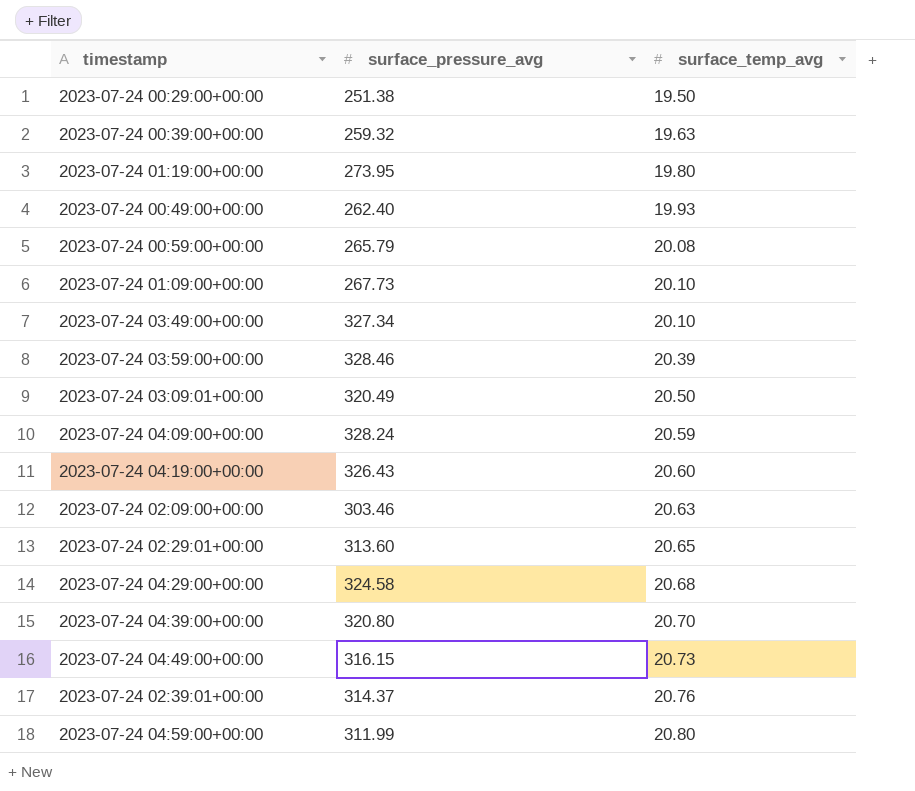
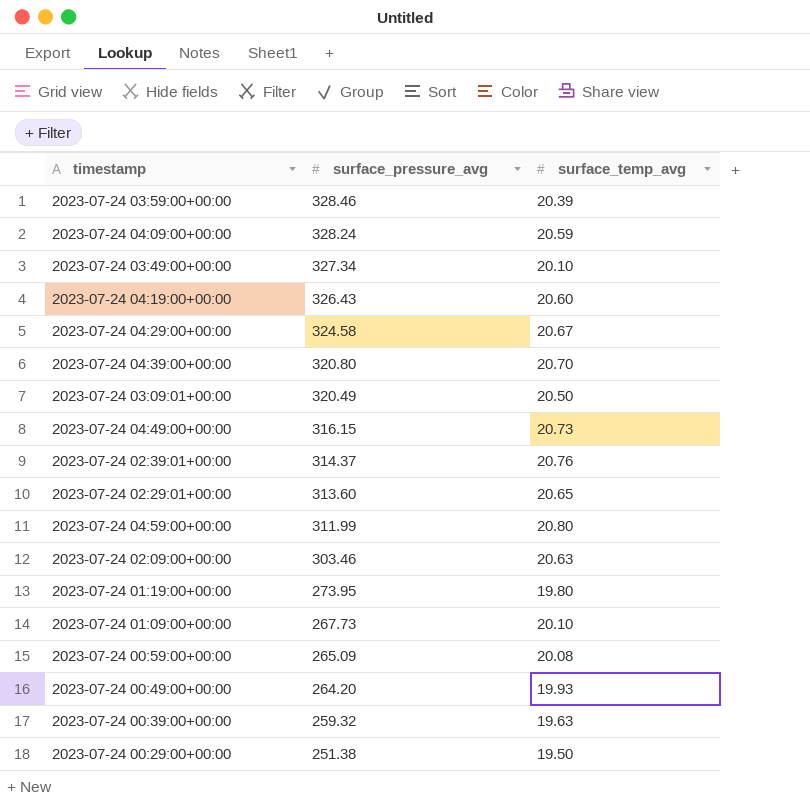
row order: surface_temp_avg ascending -> surface_pressure_avg descending
2023-07-24 04:29:00+00:00 | surface_temp_avg: 20.68 -> 20.67
2023-07-24 00:59:00+00:00 | surface_pressure_avg: 265.79 -> 265.09
2023-07-24 00:49:00+00:00 | surface_pressure_avg: 262.40 -> 264.20

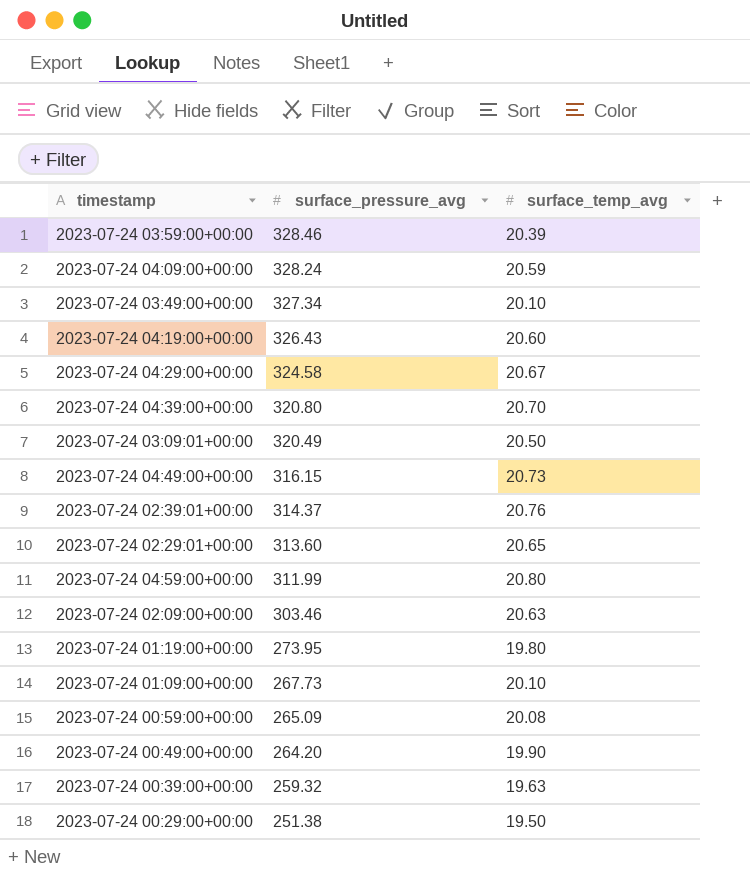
2023-07-24 00:49:00+00:00 | surface_temp_avg: 19.93 -> 19.90

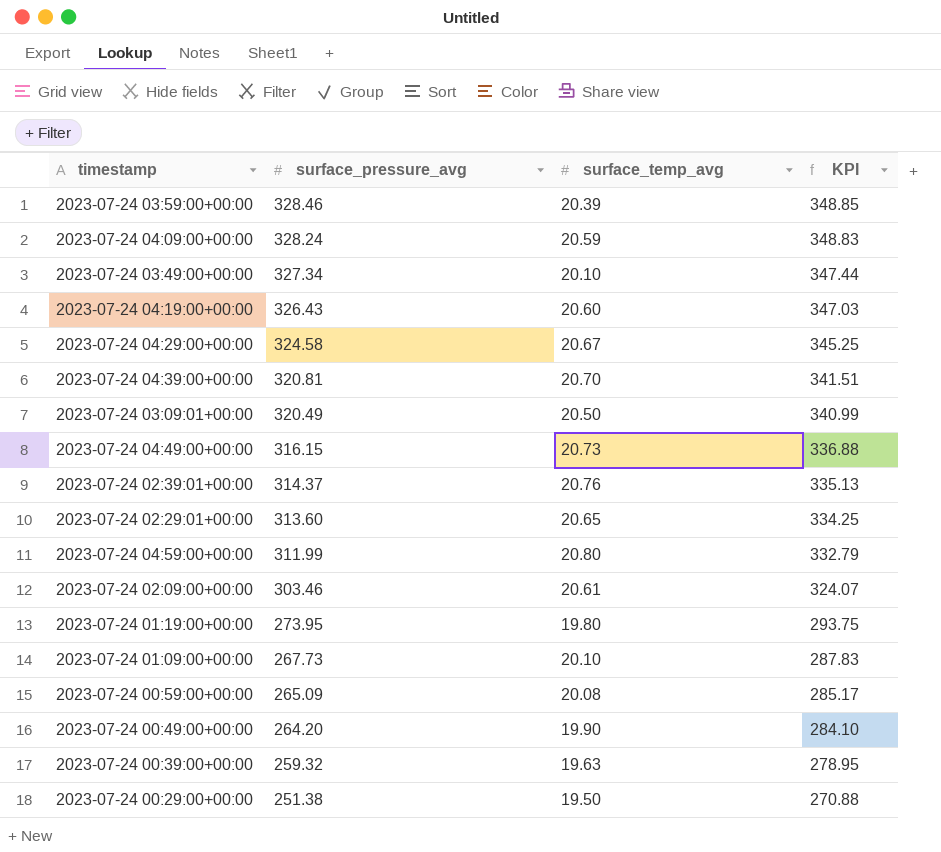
column KPI | formula: none -> [surface_pressure_avg] + [surface_temp_avg]
2023-07-24 04:39:00+00:00 | surface_pressure_avg: 320.80 -> 320.81
2023-07-24 02:09:00+00:00 | surface_temp_avg: 20.63 -> 20.61

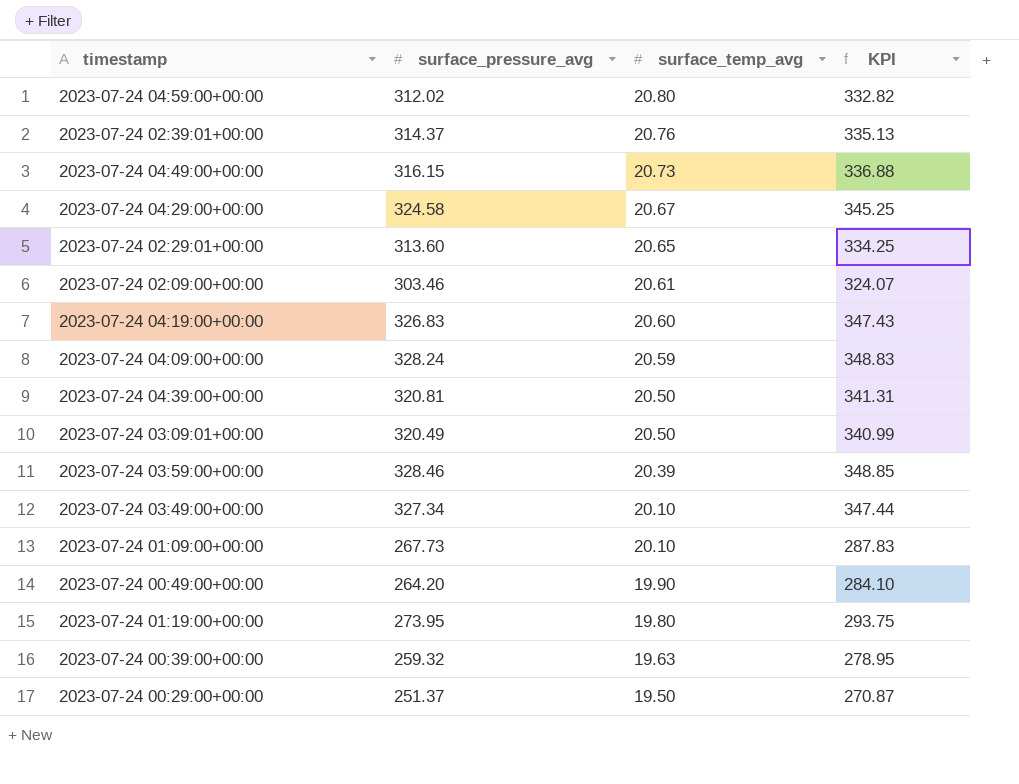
row order: surface_pressure_avg descending -> surface_temp_avg descending
row 2023-07-24 00:59:00+00:00: 265.09 | 20.08 | 285.17 -> none
2023-07-24 04:59:00+00:00 | surface_pressure_avg: 311.99 -> 312.02
2023-07-24 04:59:00+00:00 | KPI: 332.79 -> 332.82
2023-07-24 04:19:00+00:00 | surface_pressure_avg: 326.43 -> 326.83
2023-07-24 04:19:00+00:00 | KPI: 347.03 -> 347.43
2023-07-24 04:39:00+00:00 | surface_temp_avg: 20.70 -> 20.50
2023-07-24 04:39:00+00:00 | KPI: 341.51 -> 341.31
2023-07-24 00:29:00+00:00 | surface_pressure_avg: 251.38 -> 251.37
2023-07-24 00:29:00+00:00 | KPI: 270.88 -> 270.87

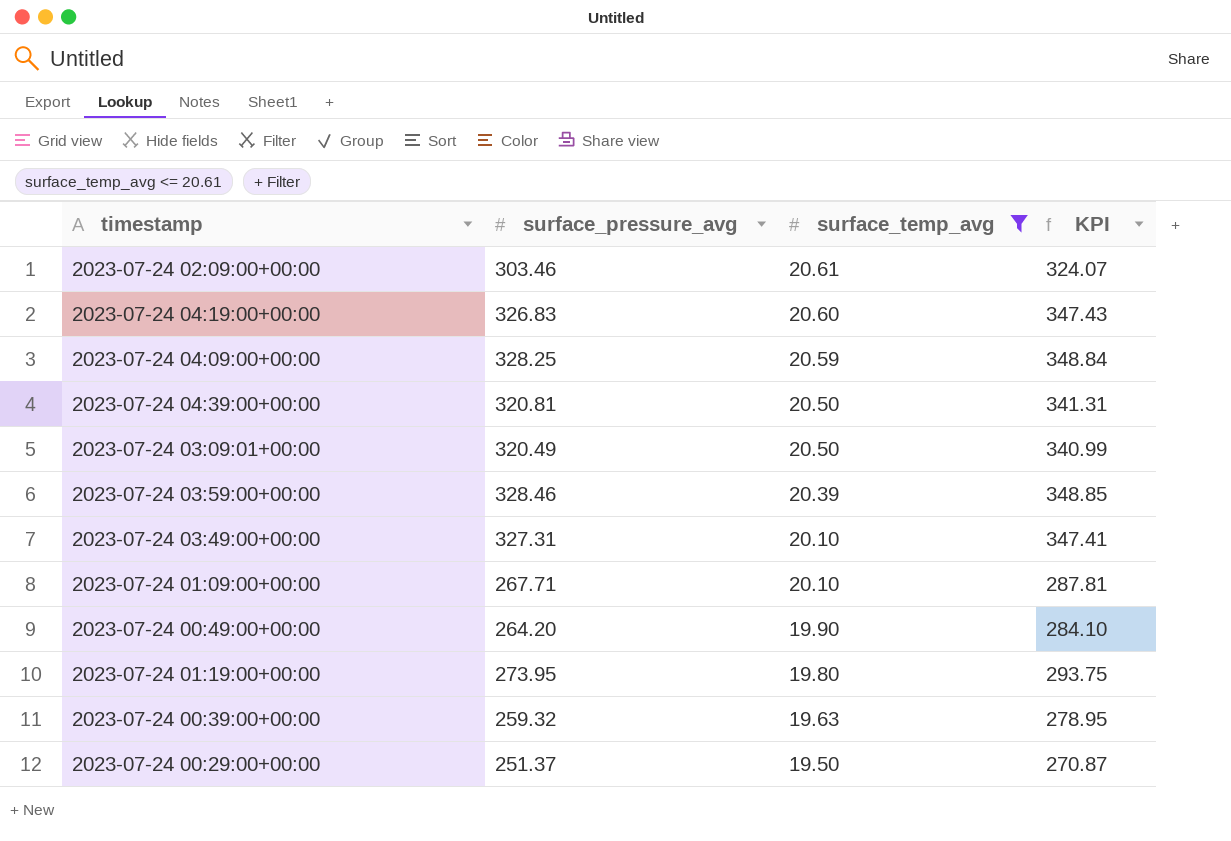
filter: none -> surface_temp_avg <= 20.61
2023-07-24 04:09:00+00:00 | surface_pressure_avg: 328.24 -> 328.25
2023-07-24 04:09:00+00:00 | KPI: 348.83 -> 348.84
2023-07-24 03:49:00+00:00 | surface_pressure_avg: 327.34 -> 327.31
2023-07-24 03:49:00+00:00 | KPI: 347.44 -> 347.41
2023-07-24 01:09:00+00:00 | surface_pressure_avg: 267.73 -> 267.71
2023-07-24 01:09:00+00:00 | KPI: 287.83 -> 287.81

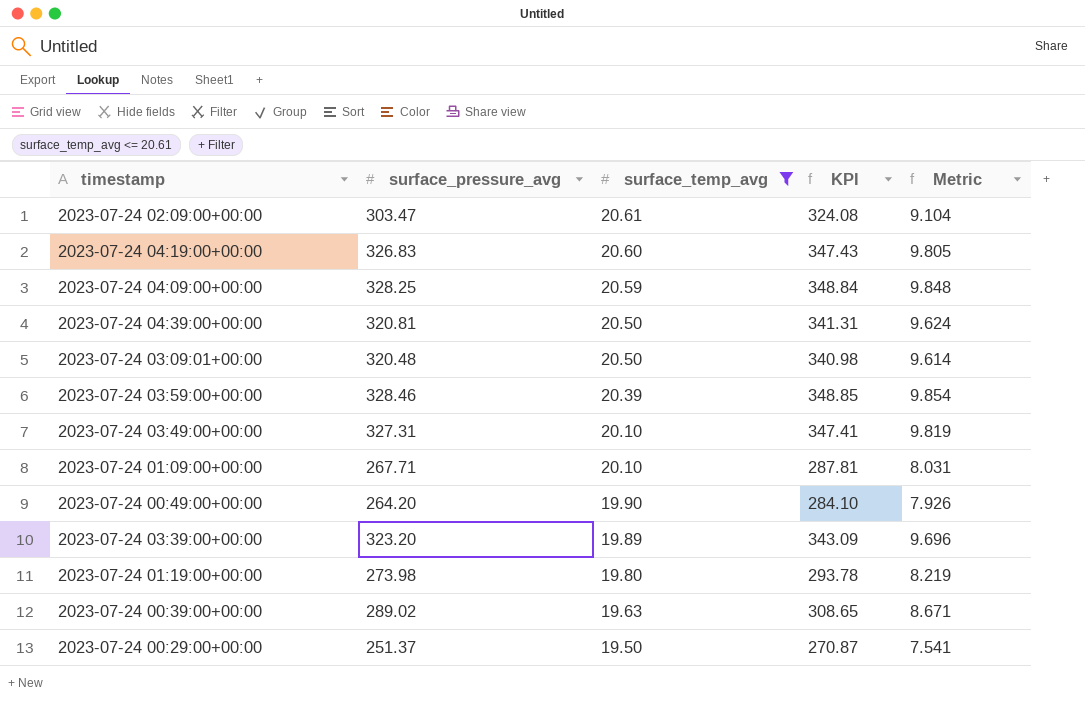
column Metric | formula: none -> [surface_pressure_avg] * 0.03
2023-07-24 02:09:00+00:00 | surface_pressure_avg: 303.46 -> 303.47
2023-07-24 02:09:00+00:00 | KPI: 324.07 -> 324.08
2023-07-24 03:09:01+00:00 | surface_pressure_avg: 320.49 -> 320.48
2023-07-24 03:09:01+00:00 | KPI: 340.99 -> 340.98
row 2023-07-24 03:39:00+00:00: none -> 323.20 | 19.89 | 343.09 | 9.696
2023-07-24 01:19:00+00:00 | surface_pressure_avg: 273.95 -> 273.98
2023-07-24 01:19:00+00:00 | KPI: 293.75 -> 293.78
2023-07-24 00:39:00+00:00 | surface_pressure_avg: 259.32 -> 289.02
2023-07-24 00:39:00+00:00 | KPI: 278.95 -> 308.65

